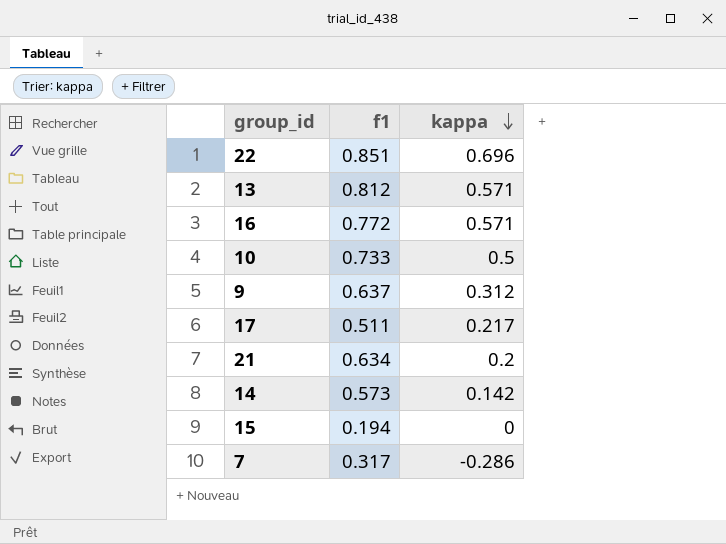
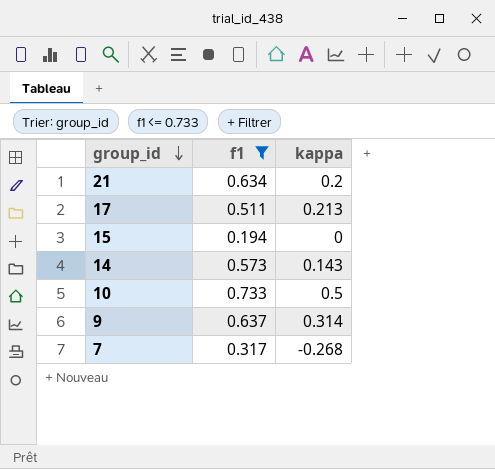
filter: none -> f1 <= 0.733
row order: kappa descending -> group_id descending
17 | kappa: 0.217 -> 0.213
14 | kappa: 0.142 -> 0.143
9 | kappa: 0.312 -> 0.314
7 | kappa: -0.286 -> -0.268

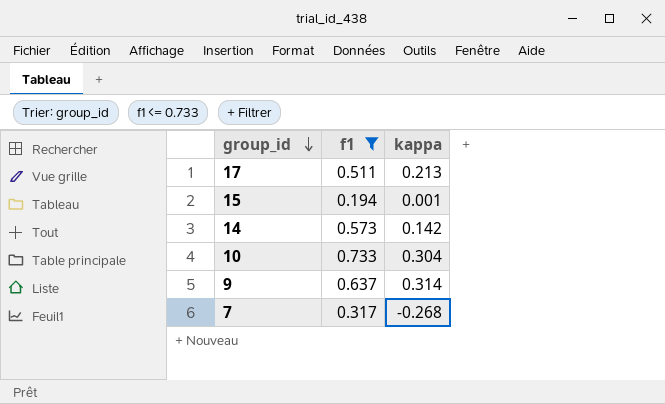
row 21: 0.634 | 0.2 -> none
15 | kappa: 0 -> 0.001
14 | kappa: 0.143 -> 0.142
10 | kappa: 0.5 -> 0.304

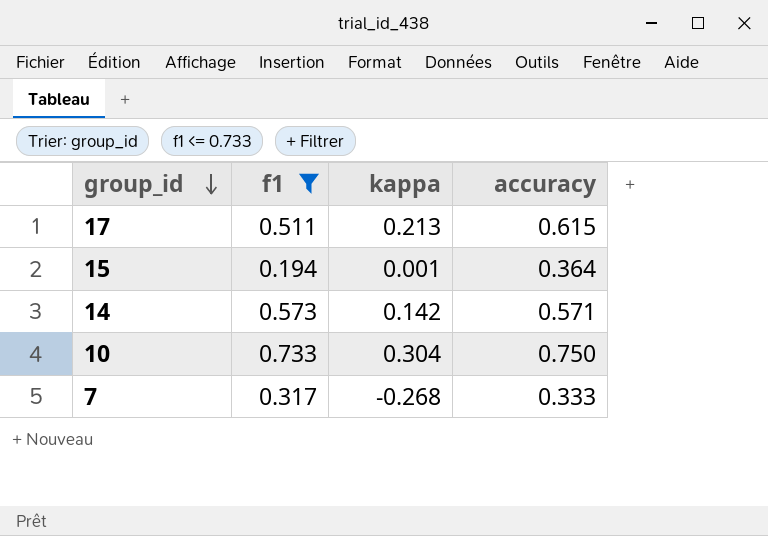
column accuracy | position: none -> 4
row 9: 0.637 | 0.314 -> none

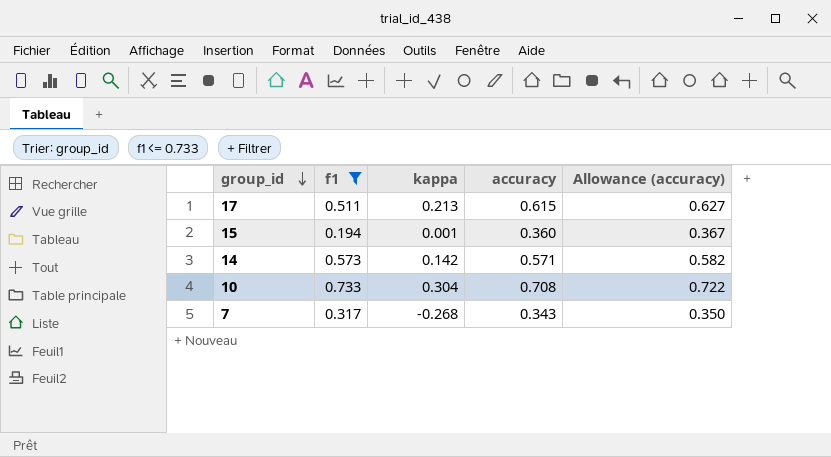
column Allowance (accuracy) | formula: none -> [accuracy] * 1.02
15 | accuracy: 0.364 -> 0.360
10 | accuracy: 0.750 -> 0.708
7 | accuracy: 0.333 -> 0.343

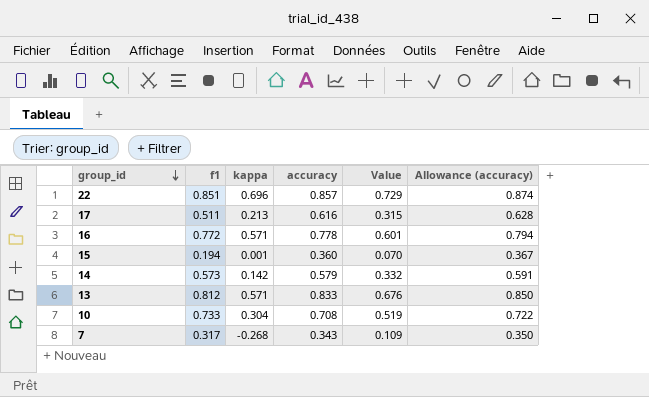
filter: f1 <= 0.733 -> none
column Value | formula: none -> [f1] * [accuracy]
17 | accuracy: 0.615 -> 0.616
17 | Allowance (accuracy): 0.627 -> 0.628
14 | accuracy: 0.571 -> 0.579
14 | Allowance (accuracy): 0.582 -> 0.591

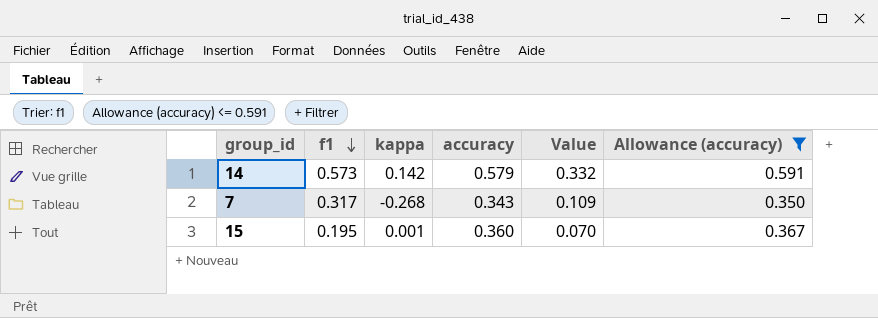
filter: none -> Allowance (accuracy) <= 0.591
row order: group_id descending -> f1 descending
15 | f1: 0.194 -> 0.195

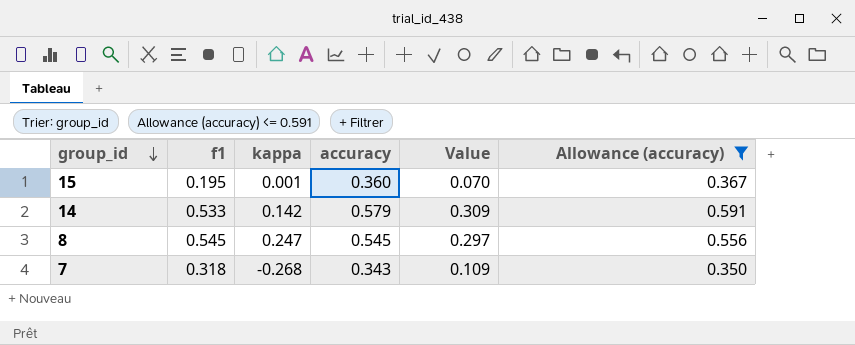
row order: f1 descending -> group_id descending
14 | f1: 0.573 -> 0.533
14 | Value: 0.332 -> 0.309
row 8: none -> 0.545 | 0.247 | 0.545 | 0.297 | 0.556
7 | f1: 0.317 -> 0.318

